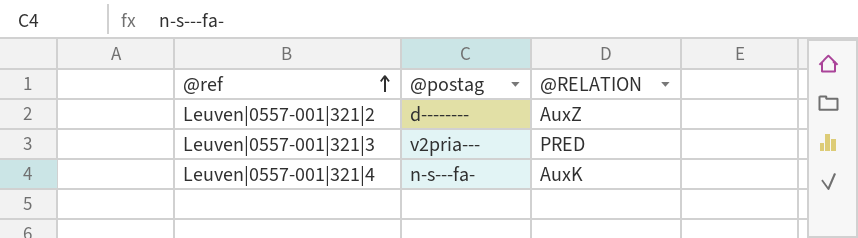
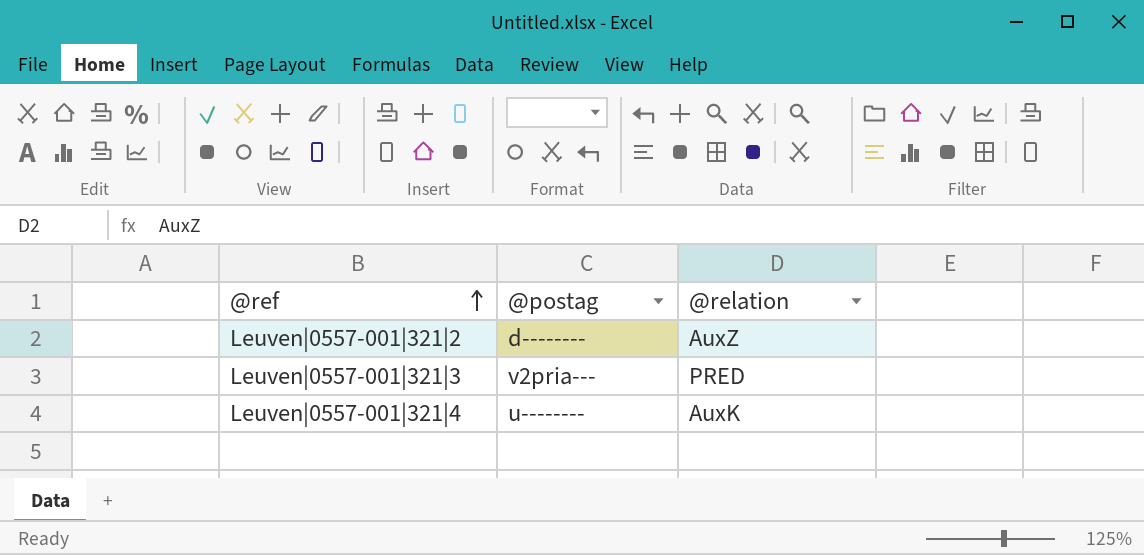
column name: @RELATION -> @relation
Leuven|0557-001|321|4 | @postag: n-s---fa- -> u--------

